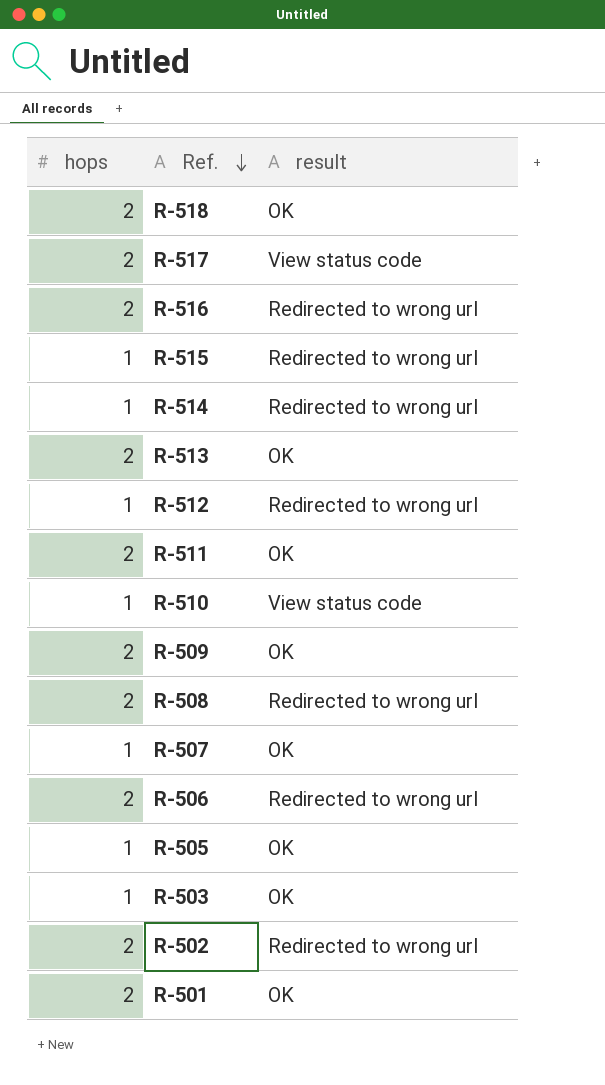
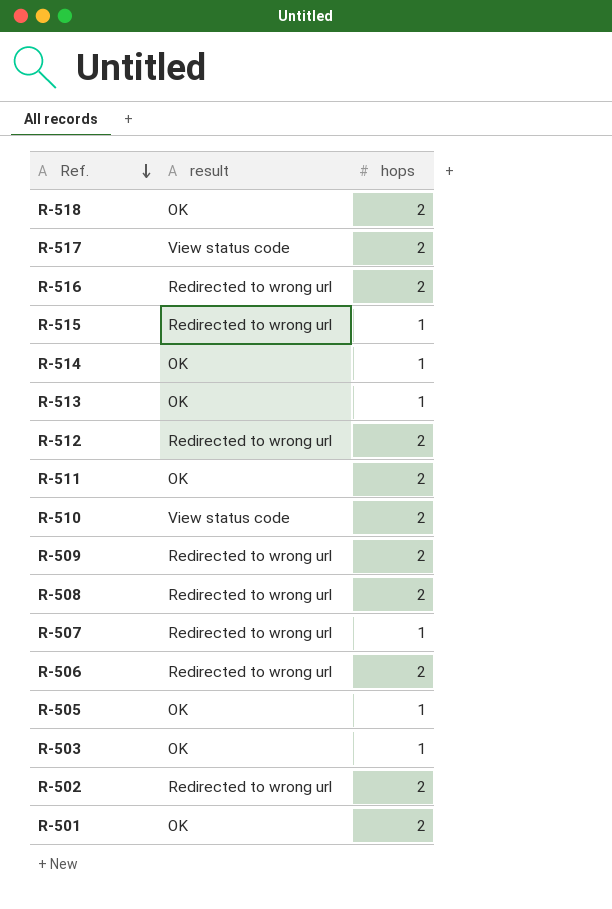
column hops | position: 1 -> 3
R-514 | result: Redirected to wrong url -> OK
R-513 | hops: 2 -> 1
R-512 | hops: 1 -> 2
R-510 | hops: 1 -> 2
R-509 | result: OK -> Redirected to wrong url
R-507 | result: OK -> Redirected to wrong url

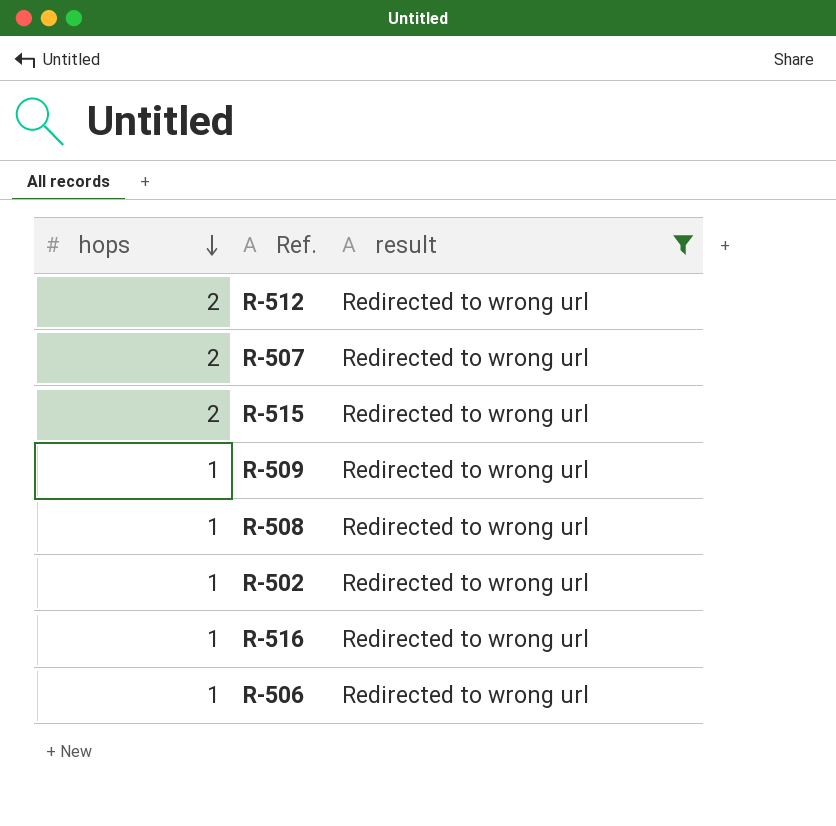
filter: none -> result = Redirected to wrong url
row order: Ref. descending -> hops descending
column hops | position: 3 -> 1
R-507 | hops: 1 -> 2
R-515 | hops: 1 -> 2
R-509 | hops: 2 -> 1
R-508 | hops: 2 -> 1
R-502 | hops: 2 -> 1
R-516 | hops: 2 -> 1
R-506 | hops: 2 -> 1

